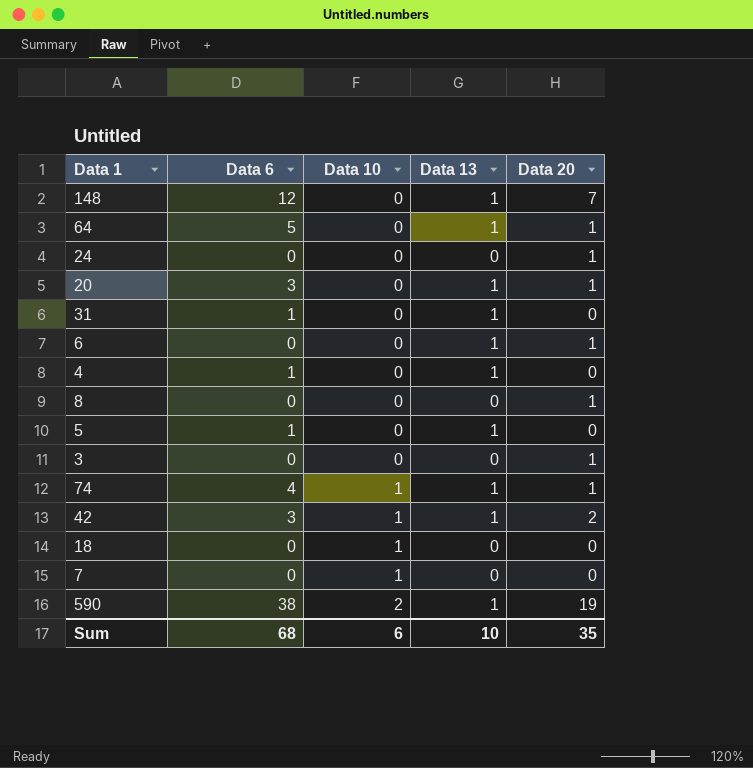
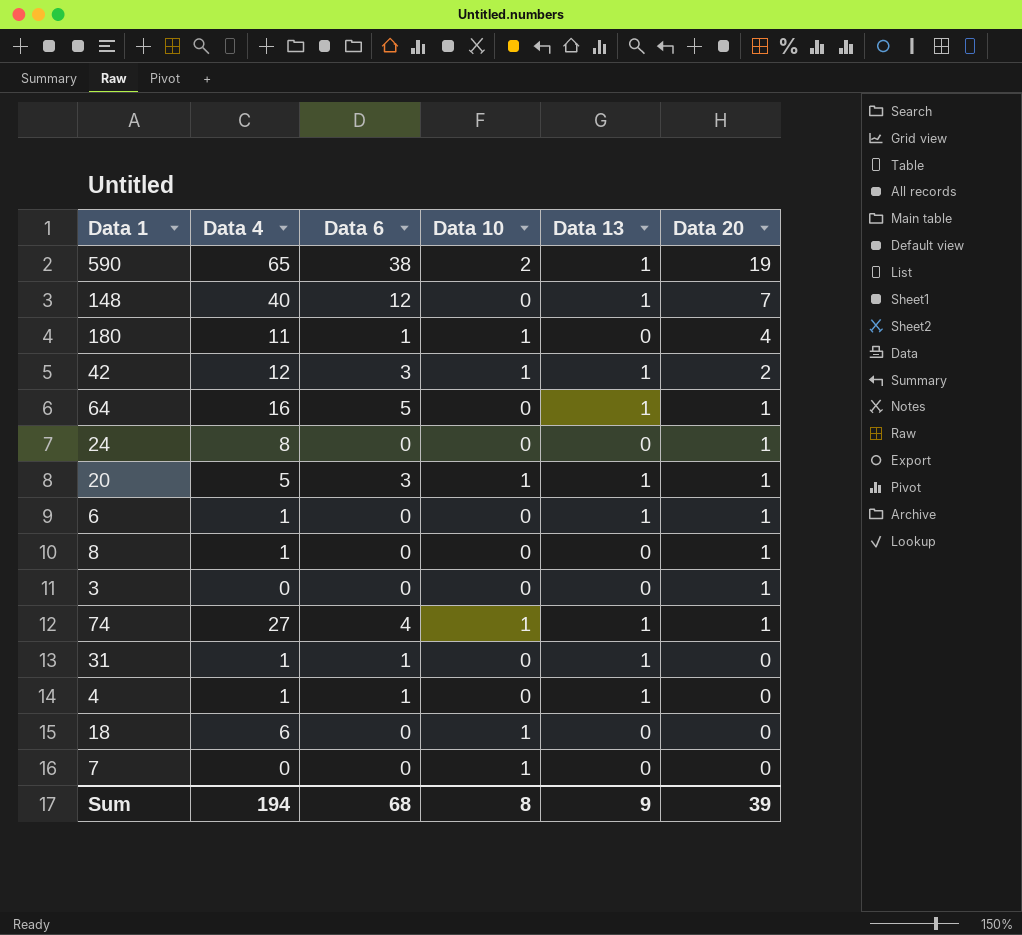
row order: Data 10 ascending -> Data 20 descending
column Data 4 | position: none -> 2
row 5: 1 | 0 | 1 | 0 -> none
row 180: none -> 11 | 1 | 1 | 0 | 4
20 | Data 10: 0 -> 1
Sum | Data 10: 6 -> 8
Sum | Data 13: 10 -> 9
Sum | Data 20: 35 -> 39

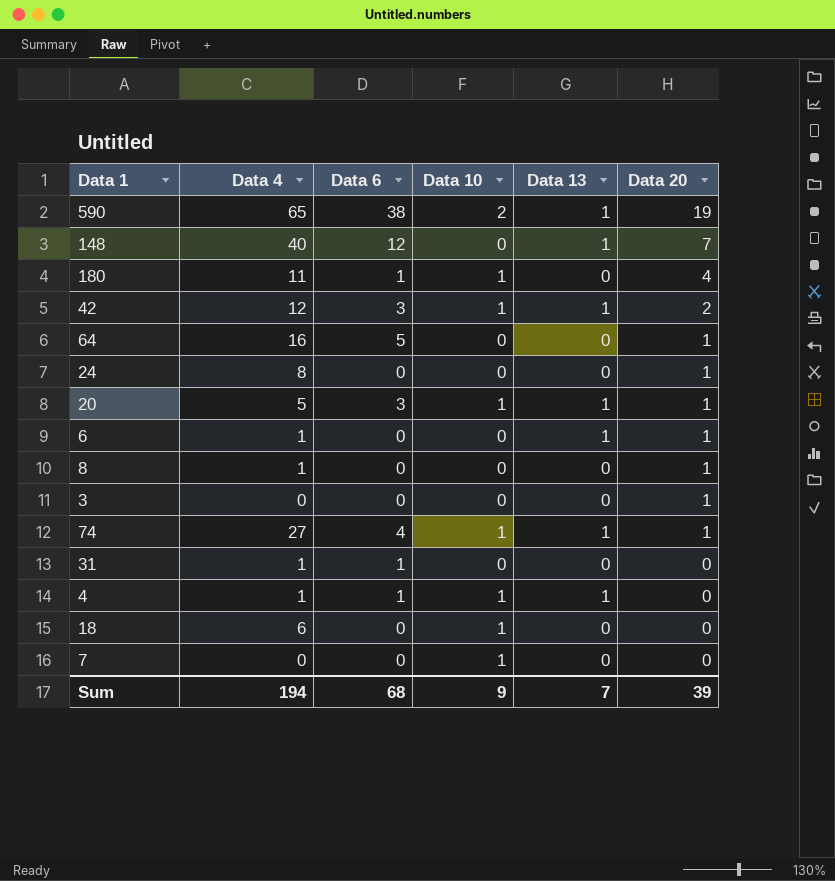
64 | Data 13: 1 -> 0
31 | Data 13: 1 -> 0
4 | Data 10: 0 -> 1
Sum | Data 10: 8 -> 9
Sum | Data 13: 9 -> 7

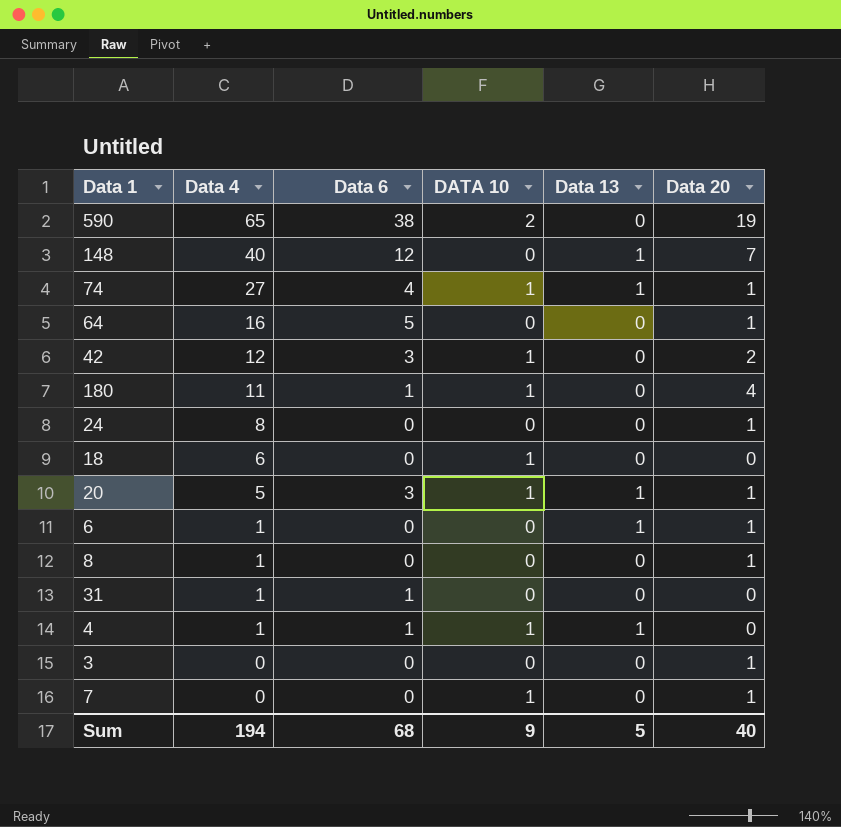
row order: Data 20 descending -> Data 4 descending
column name: Data 10 -> DATA 10
590 | Data 13: 1 -> 0
42 | Data 13: 1 -> 0
7 | Data 20: 0 -> 1
Sum | Data 13: 7 -> 5
Sum | Data 20: 39 -> 40

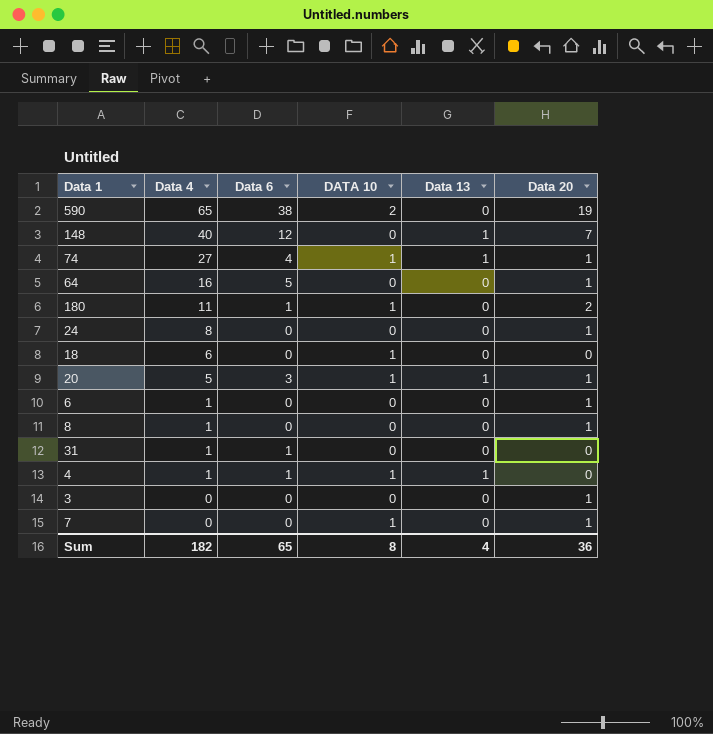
row 42: 12 | 3 | 1 | 0 | 2 -> none
180 | Data 20: 4 -> 2
6 | Data 13: 1 -> 0
Sum | Data 4: 194 -> 182
Sum | Data 6: 68 -> 65
Sum | DATA 10: 9 -> 8
Sum | Data 13: 5 -> 4
Sum | Data 20: 40 -> 36

